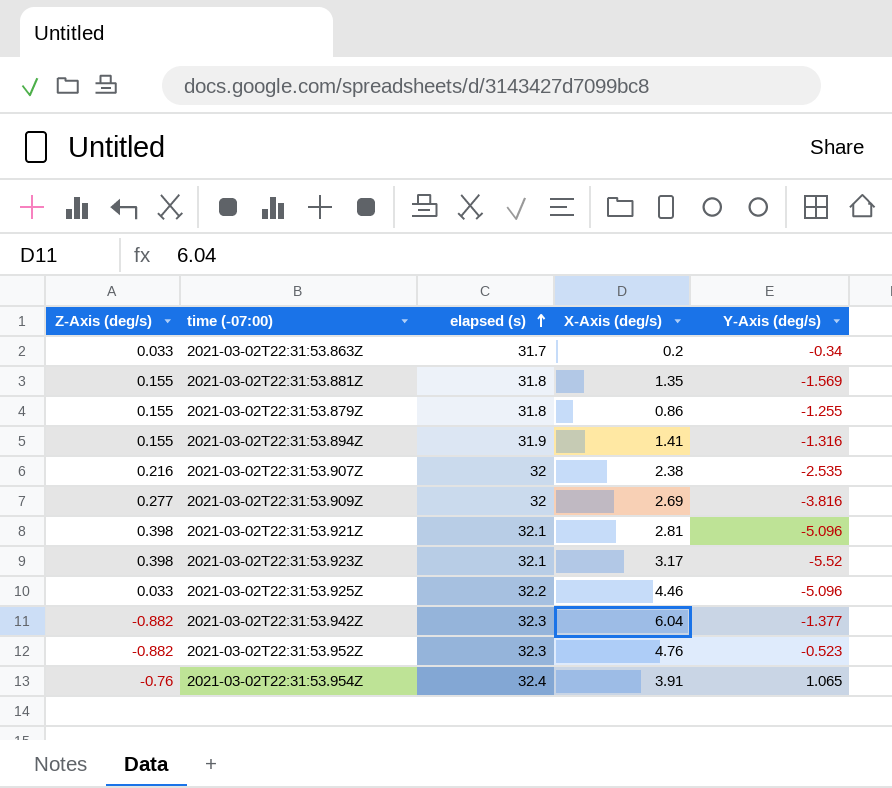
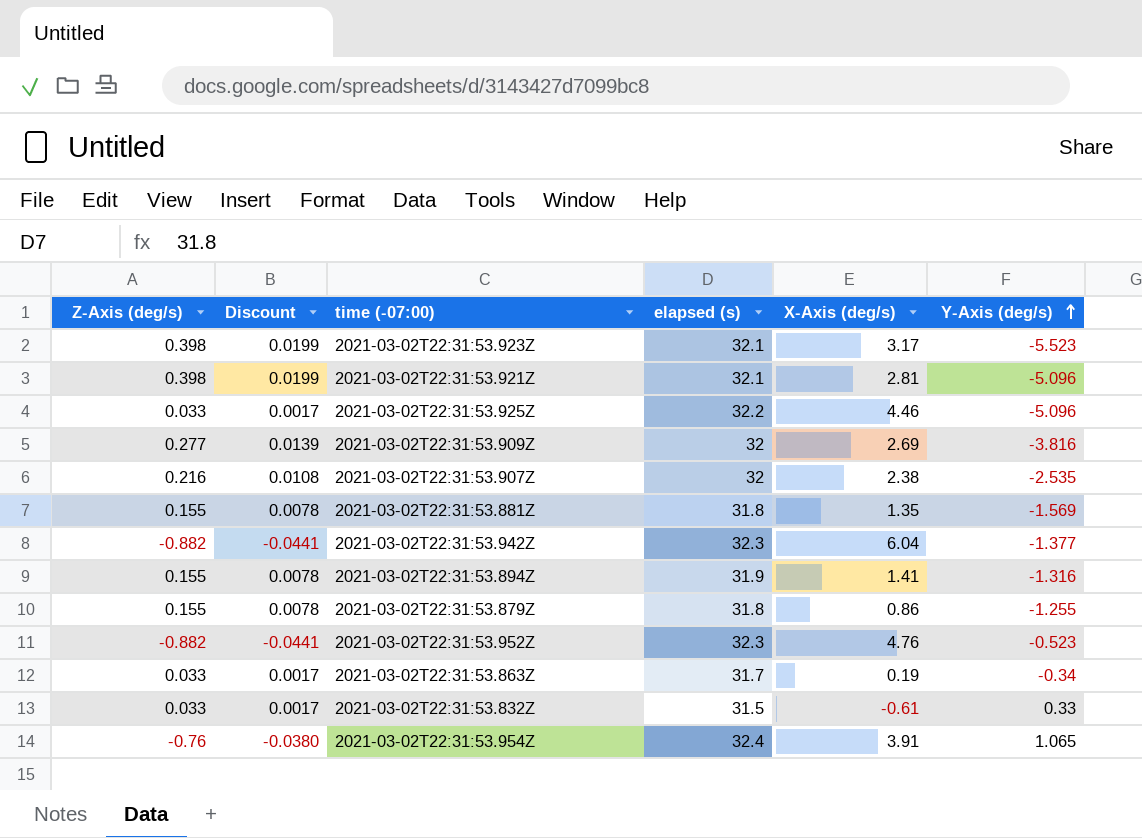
row order: elapsed (s) ascending -> Y-Axis (deg/s) ascending
column Discount | formula: none -> [Z-Axis (deg/s)] * 0.05
2021-03-02T22:31:53.923Z | Y-Axis (deg/s): -5.52 -> -5.523
2021-03-02T22:31:53.863Z | X-Axis (deg/s): 0.2 -> 0.19
row 2021-03-02T22:31:53.832Z: none -> 0.033 | 0.0017 | 31.5 | -0.61 | 0.33

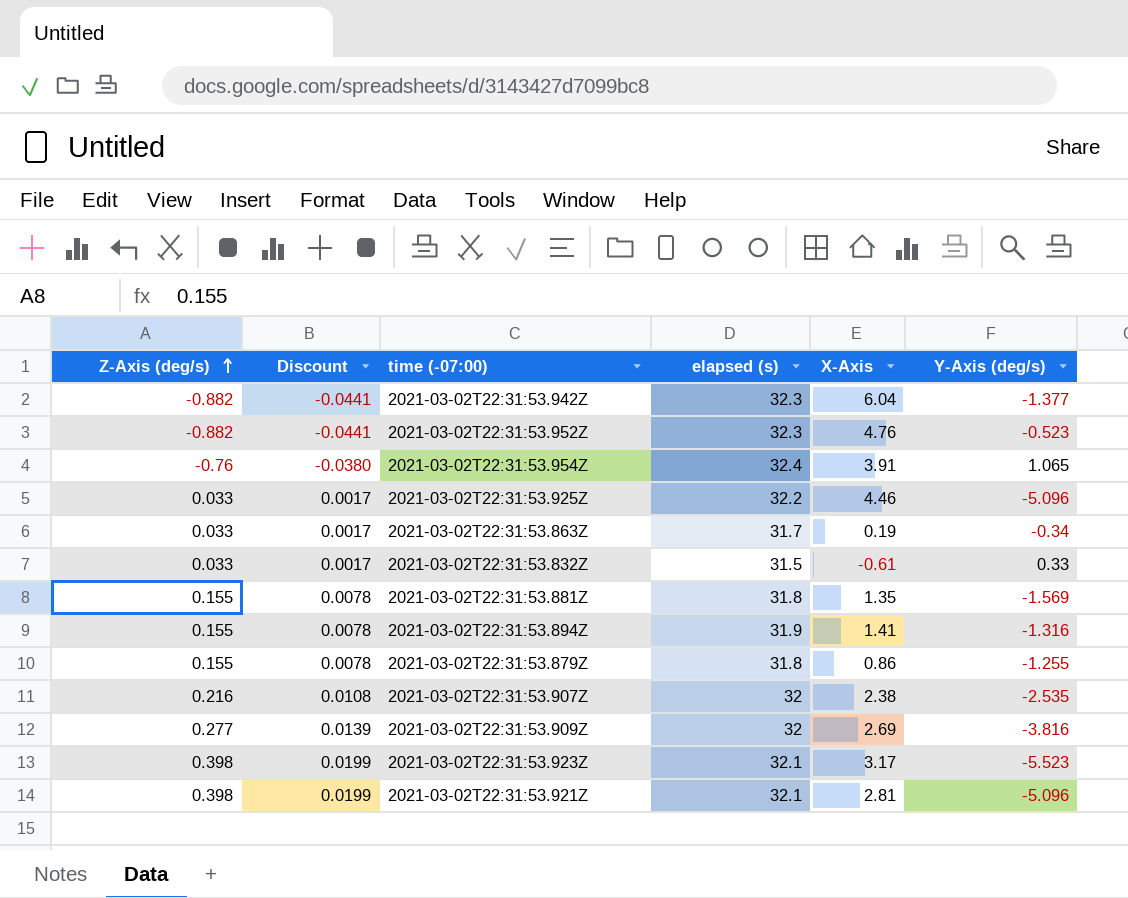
row order: Y-Axis (deg/s) ascending -> Z-Axis (deg/s) ascending
column name: X-Axis (deg/s) -> X-Axis

